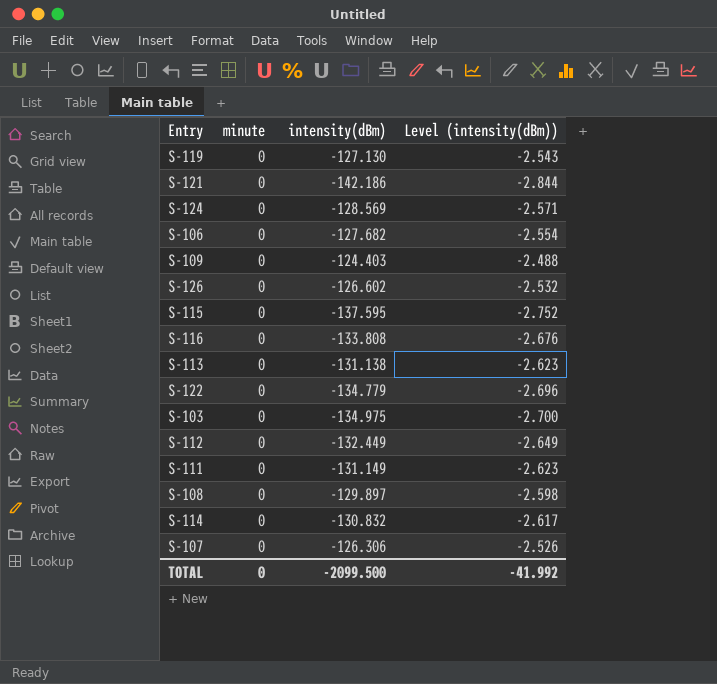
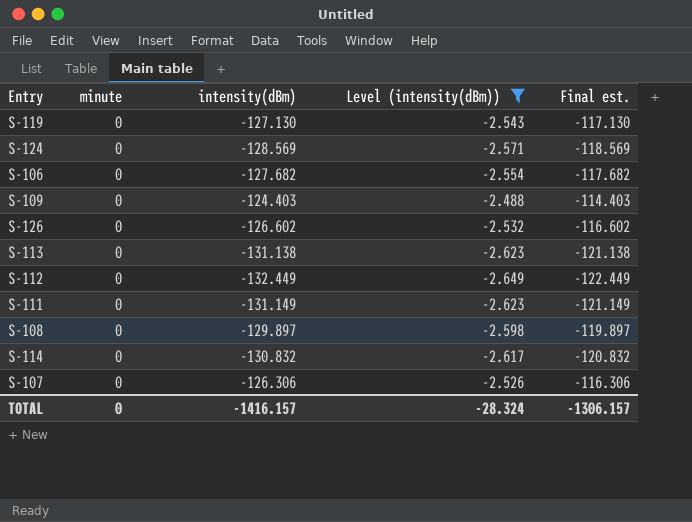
filter: none -> Level (intensity(dBm)) >= -2.649
column Final est. | formula: none -> [intensity(dBm)] + 10
TOTAL | intensity(dBm): -2099.500 -> -1416.157
TOTAL | Level (intensity(dBm)): -41.992 -> -28.324

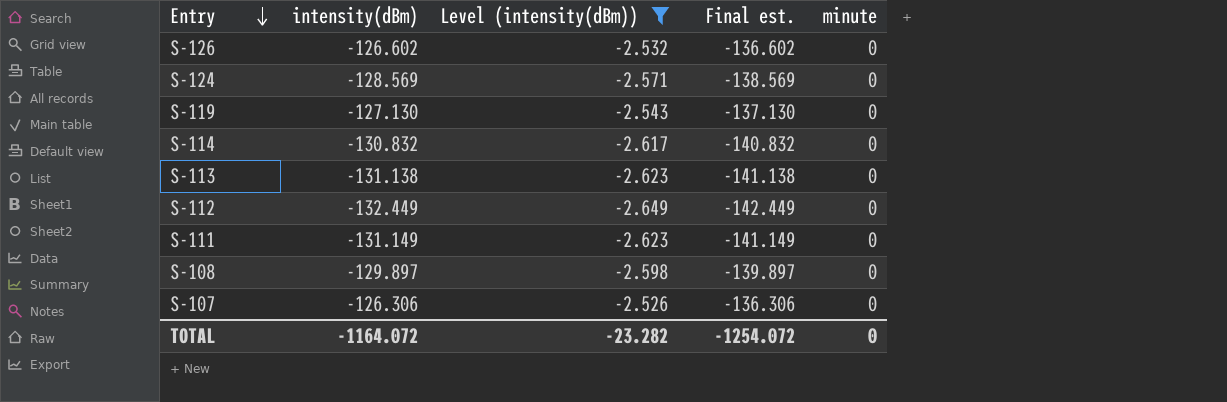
row order: none -> Entry descending
column Final est. | formula: [intensity(dBm)] + 10 -> [intensity(dBm)] - 10
column minute | position: 2 -> 5
row S-106: 0 | -127.682 | -2.554 | -117.682 -> none
row S-109: 0 | -124.403 | -2.488 | -114.403 -> none
TOTAL | intensity(dBm): -1416.157 -> -1164.072
TOTAL | Level (intensity(dBm)): -28.324 -> -23.282
TOTAL | Final est.: -1306.157 -> -1254.072

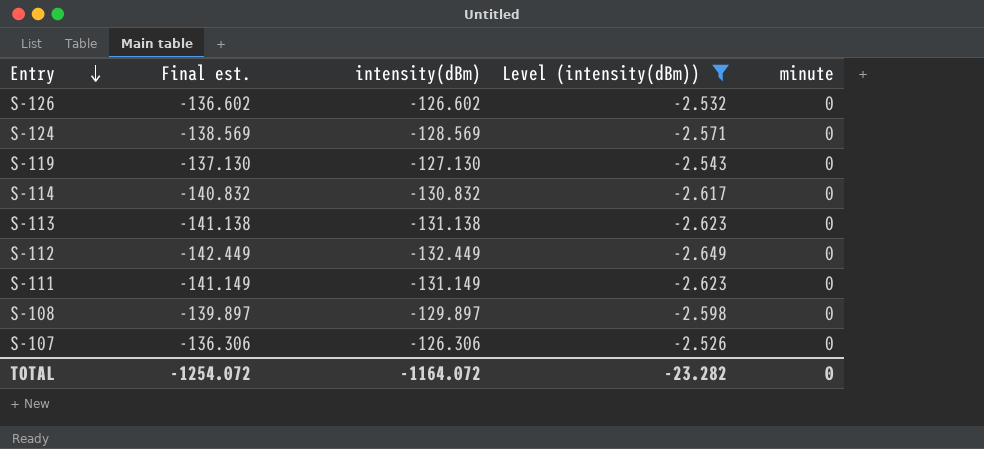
column Final est. | position: 4 -> 2

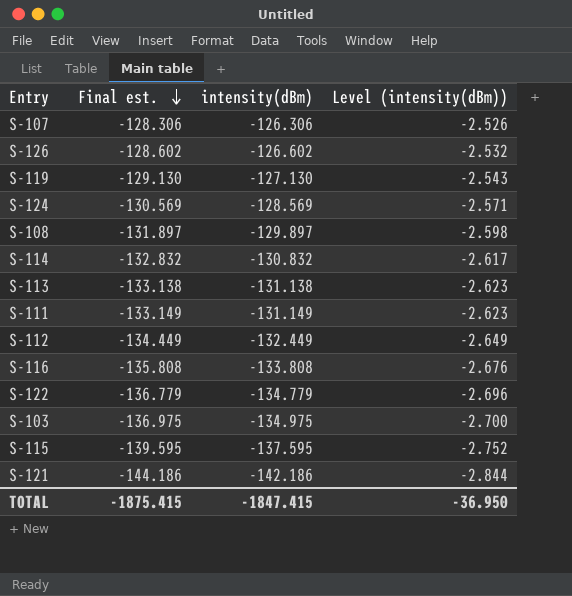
filter: Level (intensity(dBm)) >= -2.649 -> none
row order: Entry descending -> Final est. descending
column minute | position: 5 -> none
column Final est. | formula: [intensity(dBm)] - 10 -> [intensity(dBm)] - 2
TOTAL | Final est.: -1254.072 -> -1875.415
TOTAL | intensity(dBm): -1164.072 -> -1847.415
TOTAL | Level (intensity(dBm)): -23.282 -> -36.950

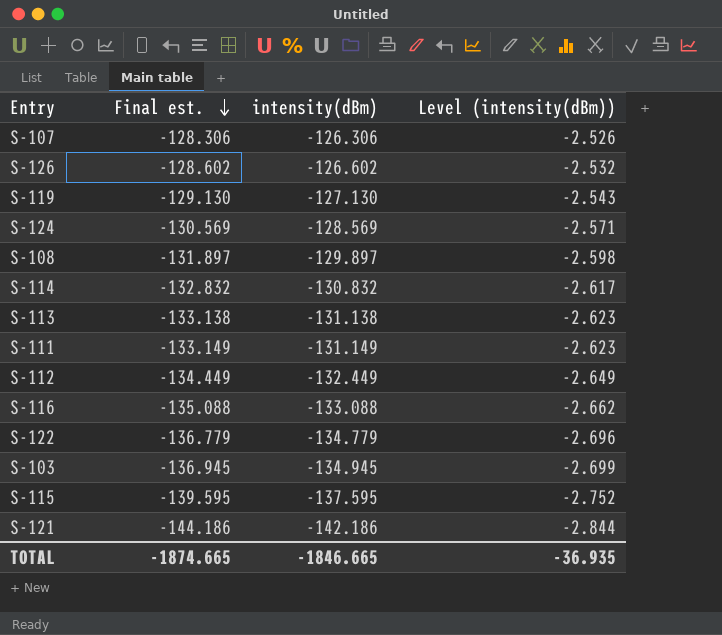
S-116 | Final est.: -135.808 -> -135.088
S-116 | intensity(dBm): -133.808 -> -133.088
S-116 | Level (intensity(dBm)): -2.676 -> -2.662
S-103 | Final est.: -136.975 -> -136.945
S-103 | intensity(dBm): -134.975 -> -134.945
S-103 | Level (intensity(dBm)): -2.700 -> -2.699
TOTAL | Final est.: -1875.415 -> -1874.665
TOTAL | intensity(dBm): -1847.415 -> -1846.665
TOTAL | Level (intensity(dBm)): -36.950 -> -36.935

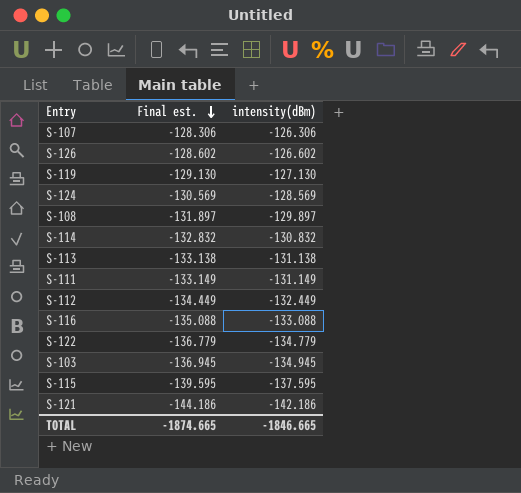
column Level (intensity(dBm)) | formula: [intensity(dBm)] * 0.02 -> none

